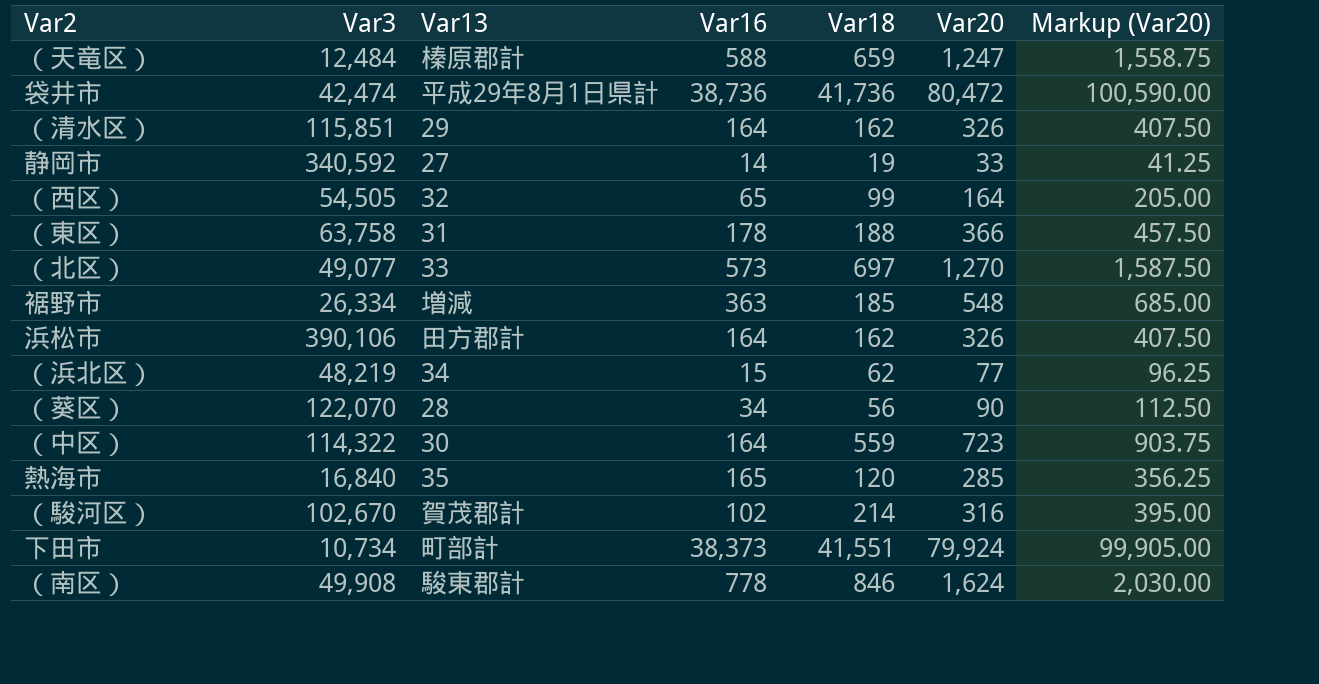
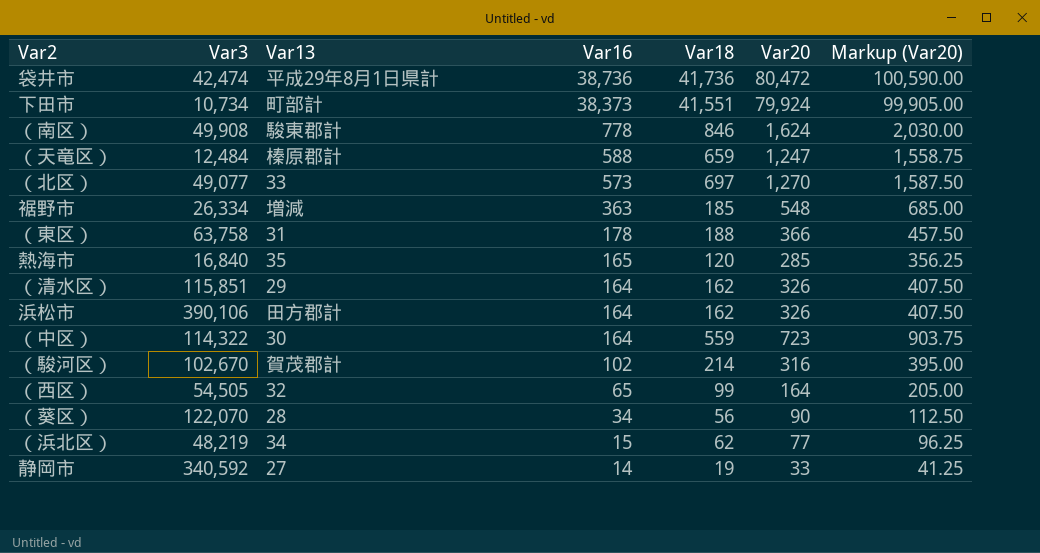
row order: none -> Var16 descending

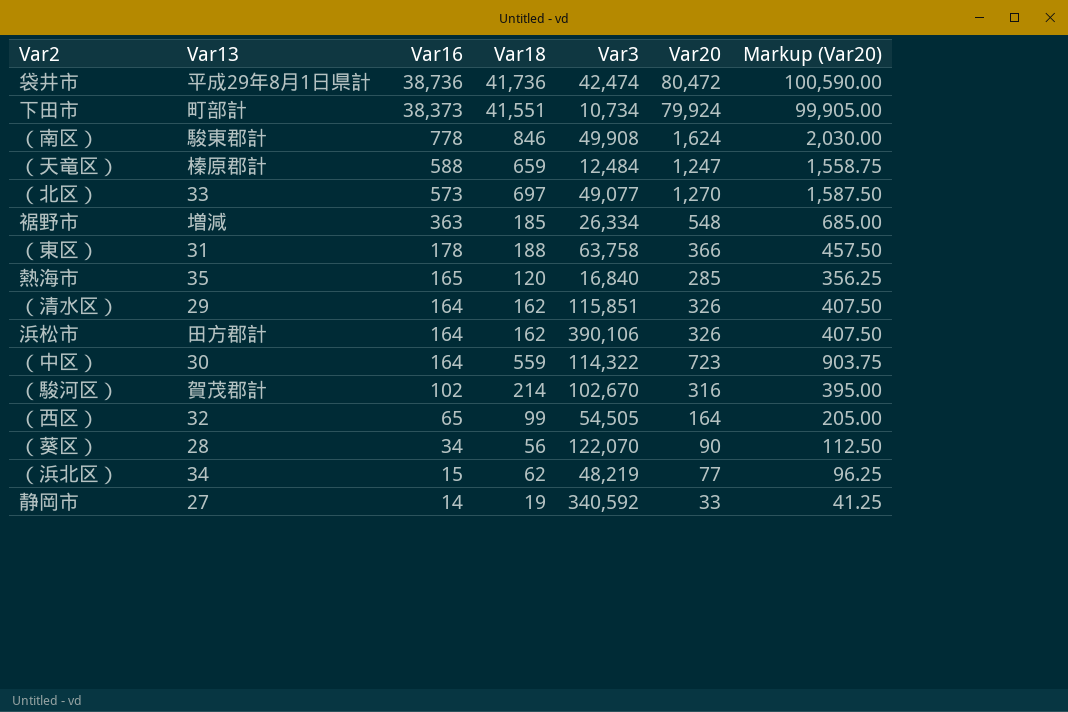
column Var3 | position: 2 -> 5

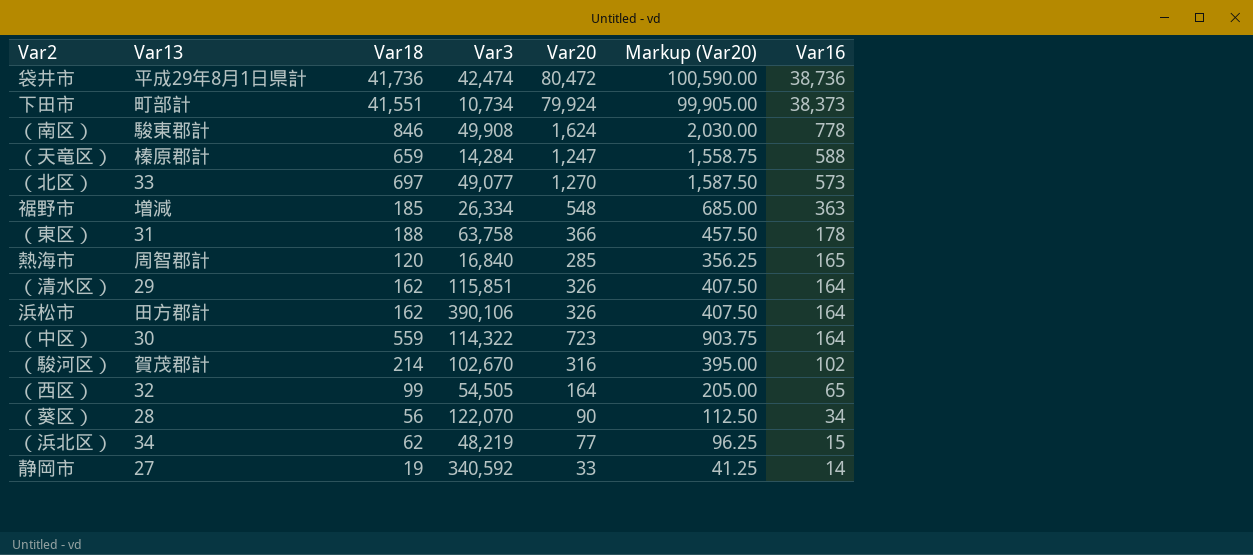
column Var16 | position: 3 -> 7
（天竜区） | Var3: 12,484 -> 14,284
熱海市 | Var13: 35 -> 周智郡計

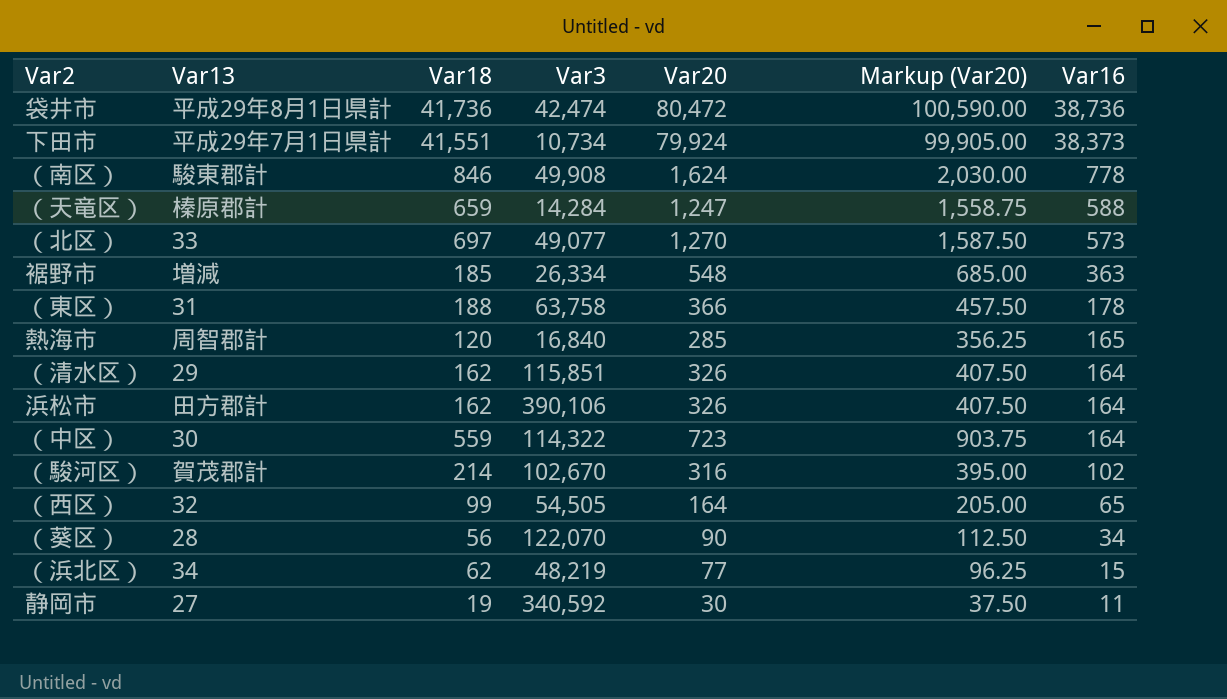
下田市 | Var13: 町部計 -> 平成29年7月1日県計
静岡市 | Var20: 33 -> 30
静岡市 | Markup (Var20): 41.25 -> 37.50
静岡市 | Var16: 14 -> 11

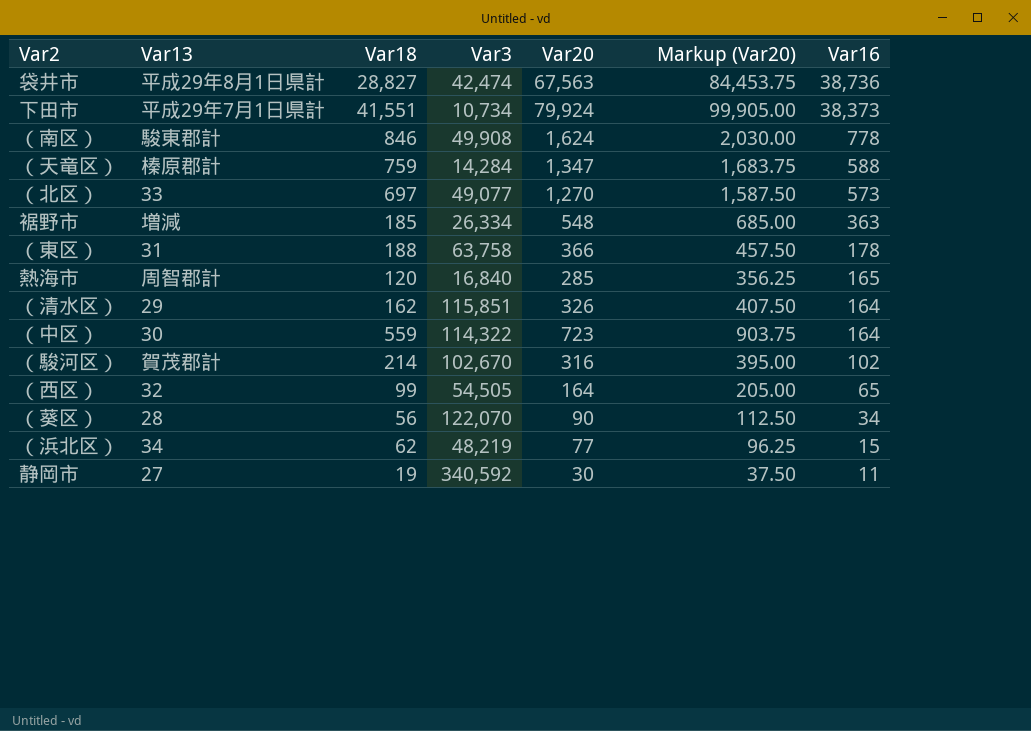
row 浜松市: 田方郡計 | 162 | 390,106 | 326 | 407.50 | 164 -> none
袋井市 | Var18: 41,736 -> 28,827
袋井市 | Var20: 80,472 -> 67,563
袋井市 | Markup (Var20): 100,590.00 -> 84,453.75
（天竜区） | Var18: 659 -> 759
（天竜区） | Var20: 1,247 -> 1,347
（天竜区） | Markup (Var20): 1,558.75 -> 1,683.75

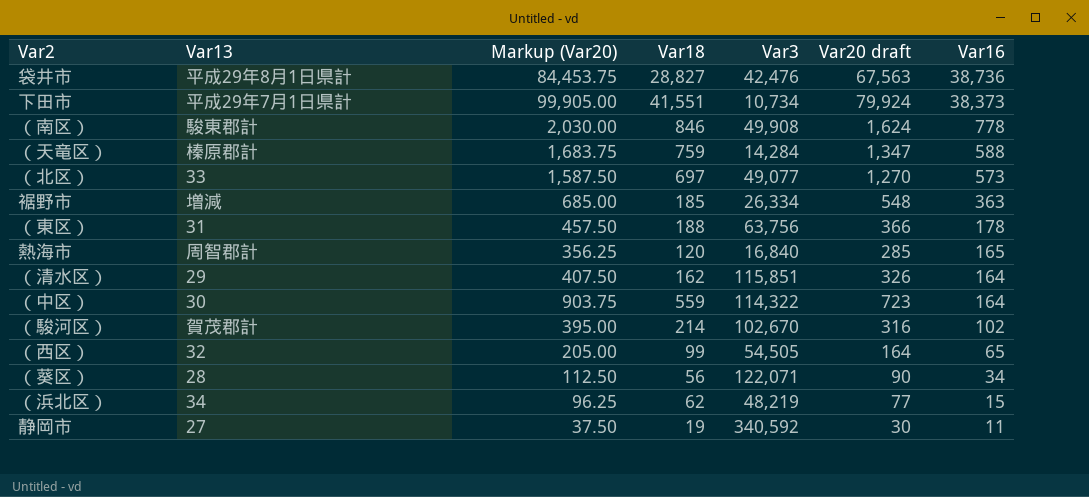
column Markup (Var20) | position: 6 -> 3
column name: Var20 -> Var20 draft
袋井市 | Var3: 42,474 -> 42,476
（東区） | Var3: 63,758 -> 63,756
（葵区） | Var3: 122,070 -> 122,071

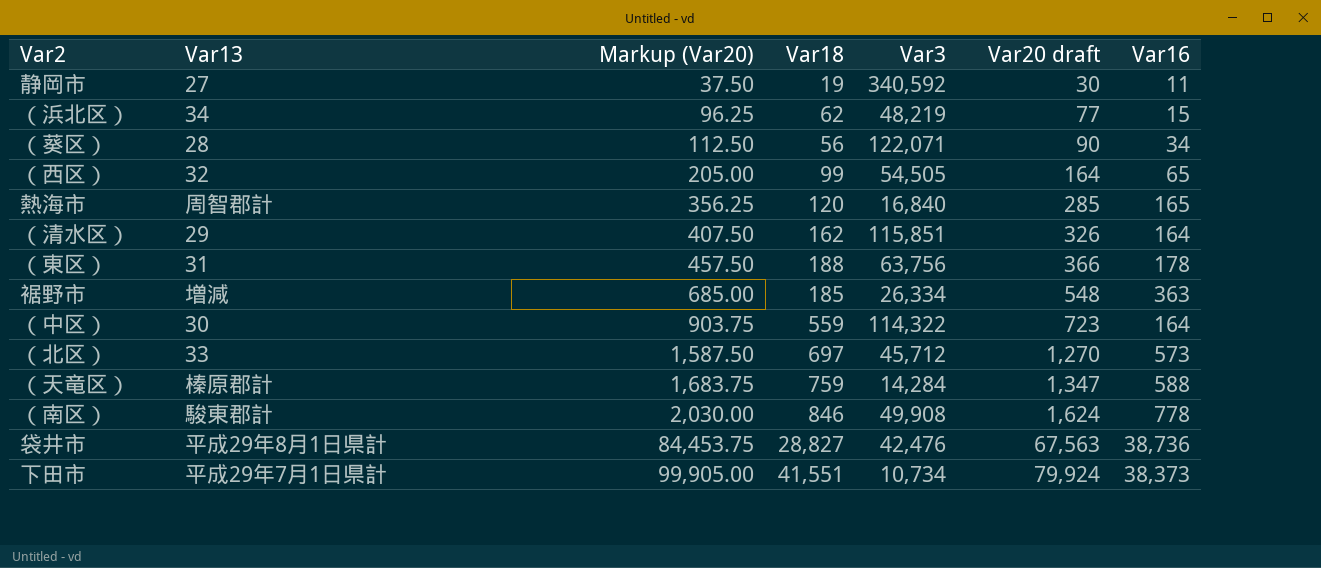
row order: Var16 descending -> Markup (Var20) ascending
row （駿河区）: 賀茂郡計 | 395.00 | 214 | 102,670 | 316 | 102 -> none
（北区） | Var3: 49,077 -> 45,712

